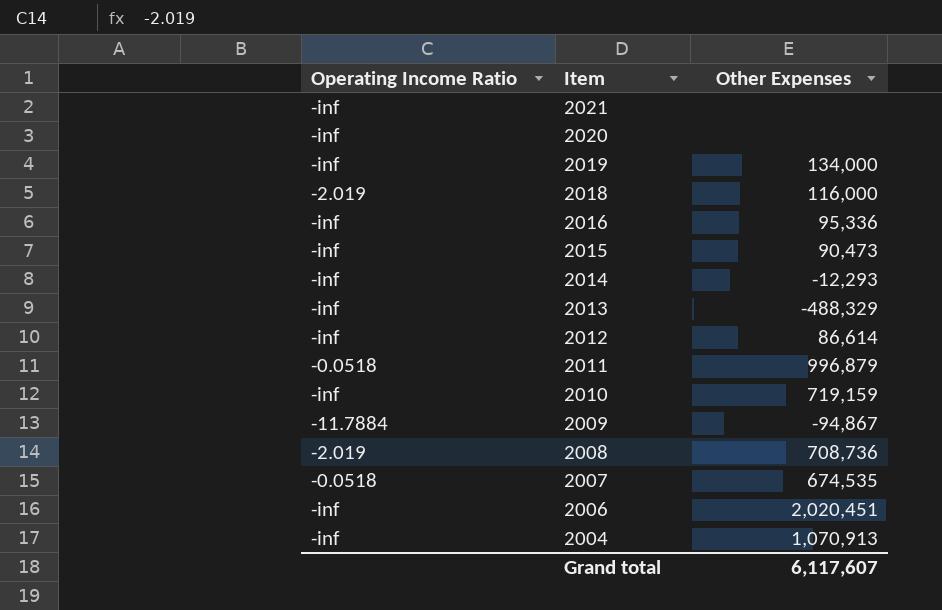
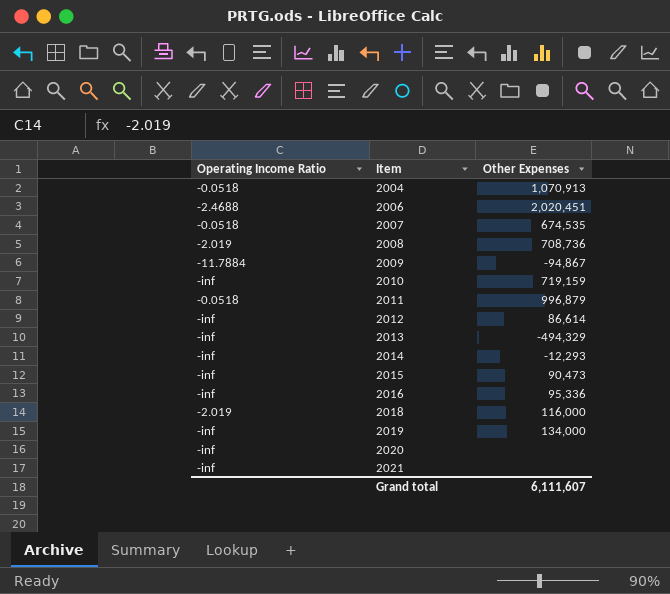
row order: Item descending -> Item ascending
2004 | Operating Income Ratio: -inf -> -0.0518
2006 | Operating Income Ratio: -inf -> -2.4688
2013 | Other Expenses: -488,329 -> -494,329
Grand total | Other Expenses: 6,117,607 -> 6,111,607

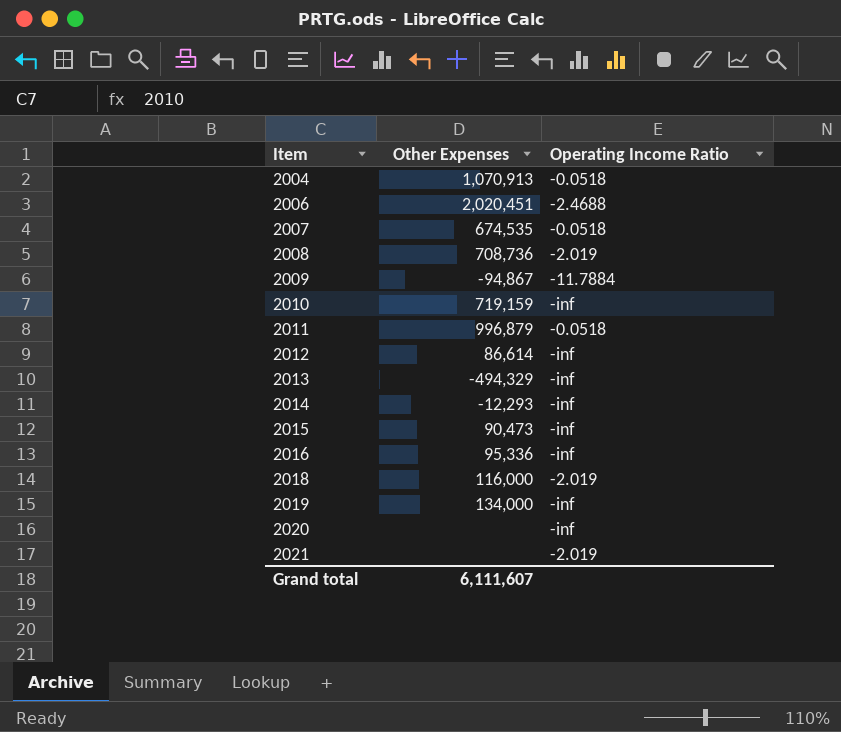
column Operating Income Ratio | position: 1 -> 3
2021 | Operating Income Ratio: -inf -> -2.019

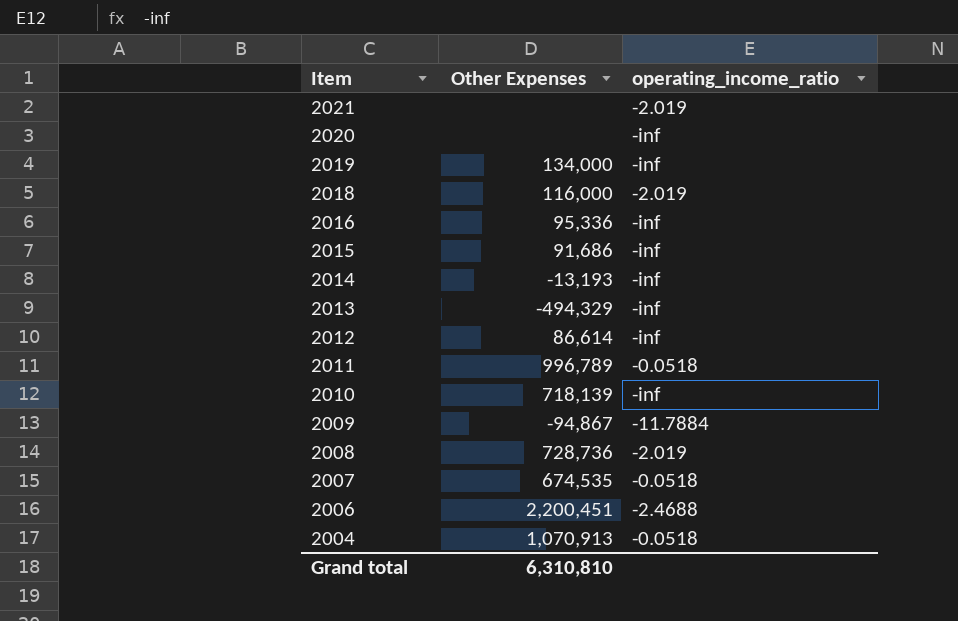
row order: Item ascending -> Item descending
column name: Operating Income Ratio -> operating_income_ratio
2015 | Other Expenses: 90,473 -> 91,686
2014 | Other Expenses: -12,293 -> -13,193
2011 | Other Expenses: 996,879 -> 996,789
2010 | Other Expenses: 719,159 -> 718,139
2008 | Other Expenses: 708,736 -> 728,736
2006 | Other Expenses: 2,020,451 -> 2,200,451
Grand total | Other Expenses: 6,111,607 -> 6,310,810

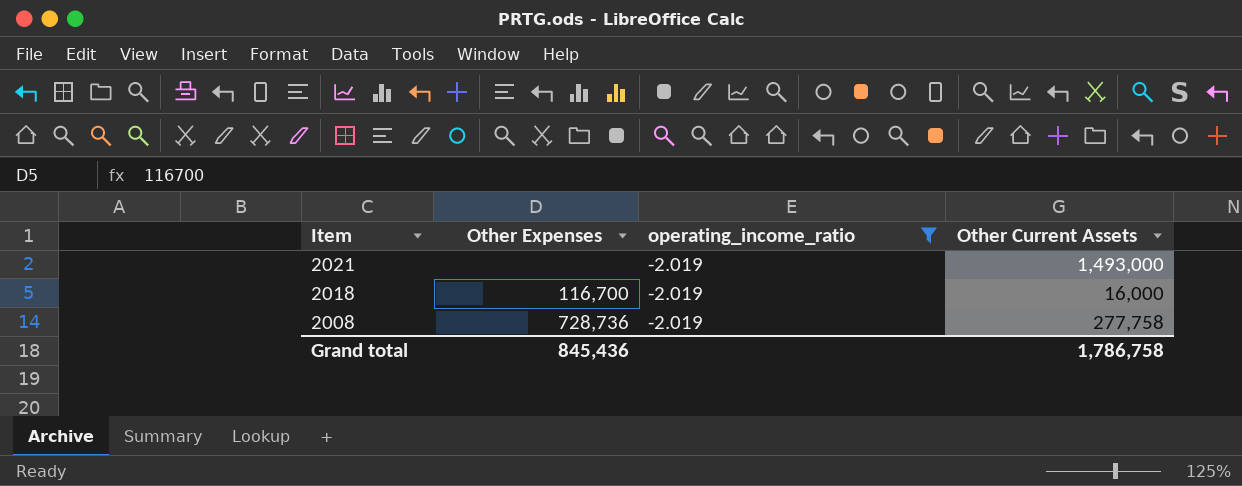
filter: none -> operating_income_ratio = -2.019
column Other Current Assets | position: none -> 4
2018 | Other Expenses: 116,000 -> 116,700
Grand total | Other Expenses: 6,310,810 -> 845,436

